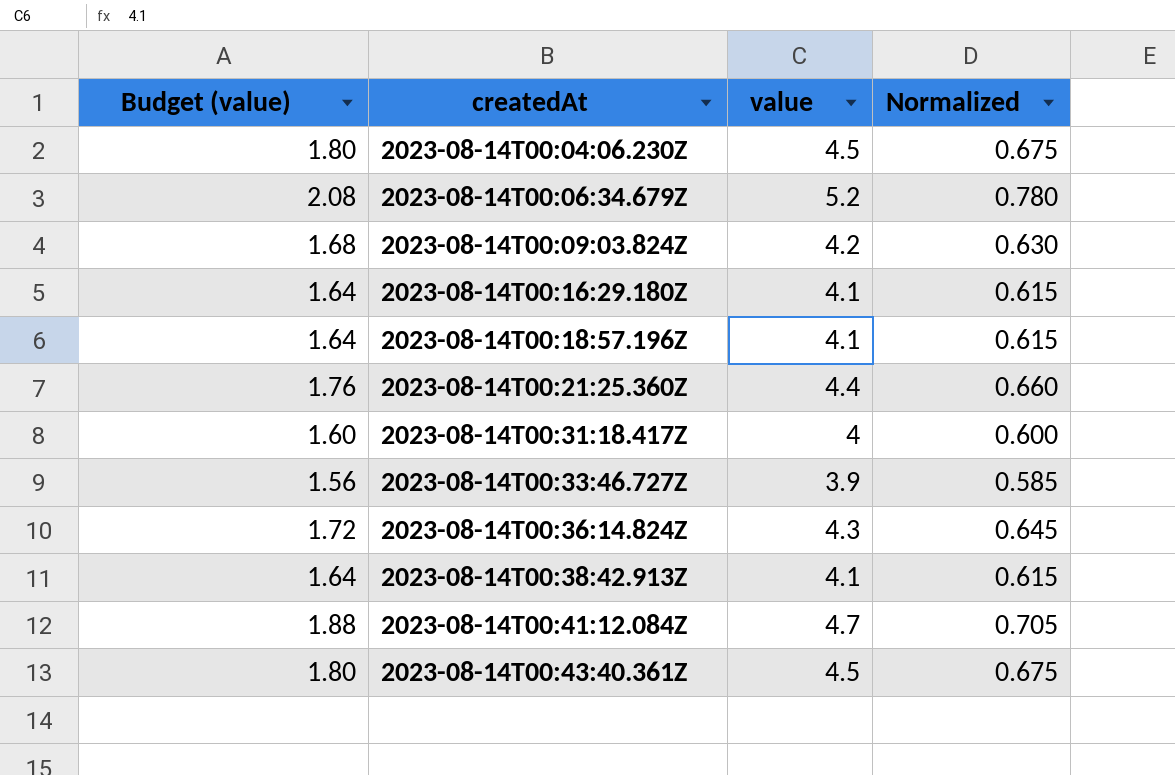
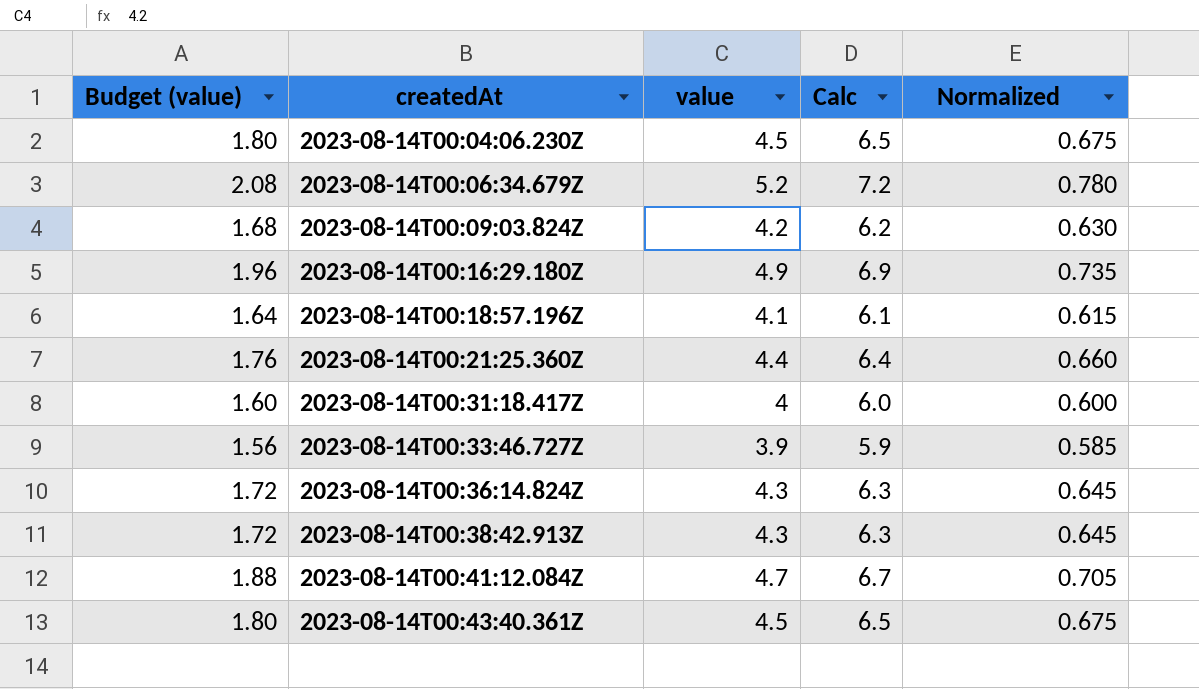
column Calc | formula: none -> [value] + 2
2023-08-14T00:16:29.180Z | Budget (value): 1.64 -> 1.96
2023-08-14T00:16:29.180Z | value: 4.1 -> 4.9
2023-08-14T00:16:29.180Z | Normalized: 0.615 -> 0.735
2023-08-14T00:38:42.913Z | Budget (value): 1.64 -> 1.72
2023-08-14T00:38:42.913Z | value: 4.1 -> 4.3
2023-08-14T00:38:42.913Z | Normalized: 0.615 -> 0.645

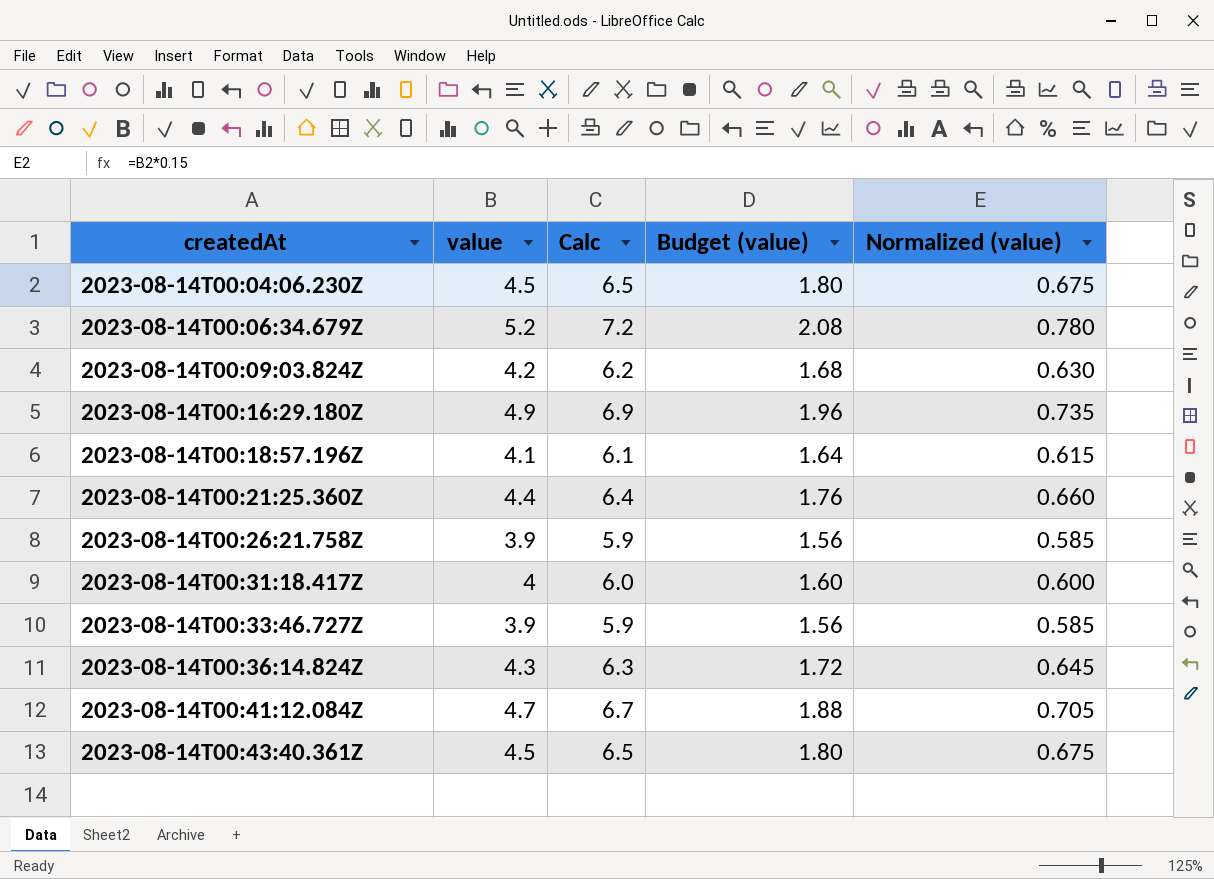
column Budget (value) | position: 1 -> 4
column name: Normalized -> Normalized (value)
row 2023-08-14T00:38:42.913Z: 1.72 | 4.3 | 6.3 | 0.645 -> none
row 2023-08-14T00:26:21.758Z: none -> 3.9 | 5.9 | 1.56 | 0.585

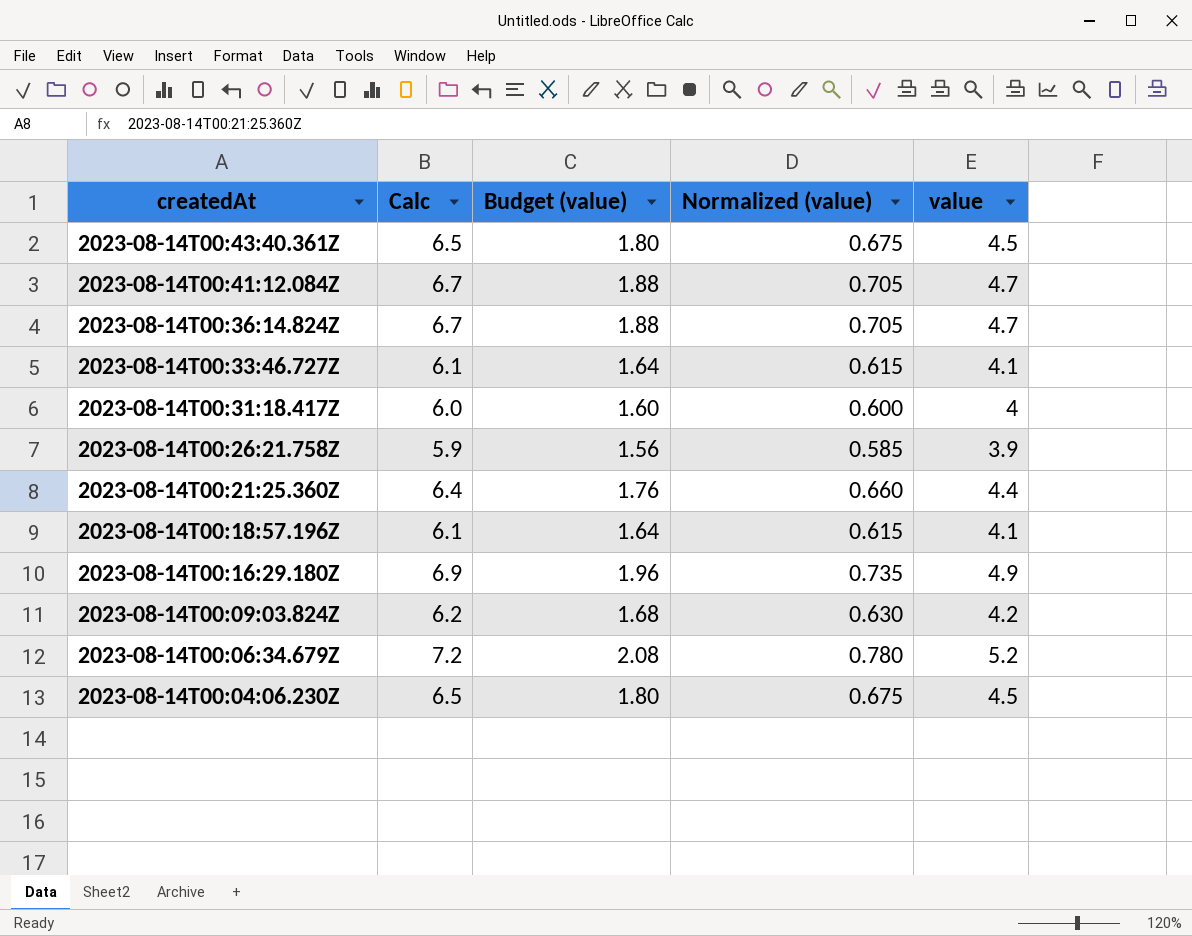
row order: createdAt ascending -> createdAt descending
column value | position: 2 -> 5
2023-08-14T00:36:14.824Z | Calc: 6.3 -> 6.7
2023-08-14T00:36:14.824Z | Budget (value): 1.72 -> 1.88
2023-08-14T00:36:14.824Z | Normalized (value): 0.645 -> 0.705
2023-08-14T00:36:14.824Z | value: 4.3 -> 4.7
2023-08-14T00:33:46.727Z | Calc: 5.9 -> 6.1
2023-08-14T00:33:46.727Z | Budget (value): 1.56 -> 1.64
2023-08-14T00:33:46.727Z | Normalized (value): 0.585 -> 0.615
2023-08-14T00:33:46.727Z | value: 3.9 -> 4.1

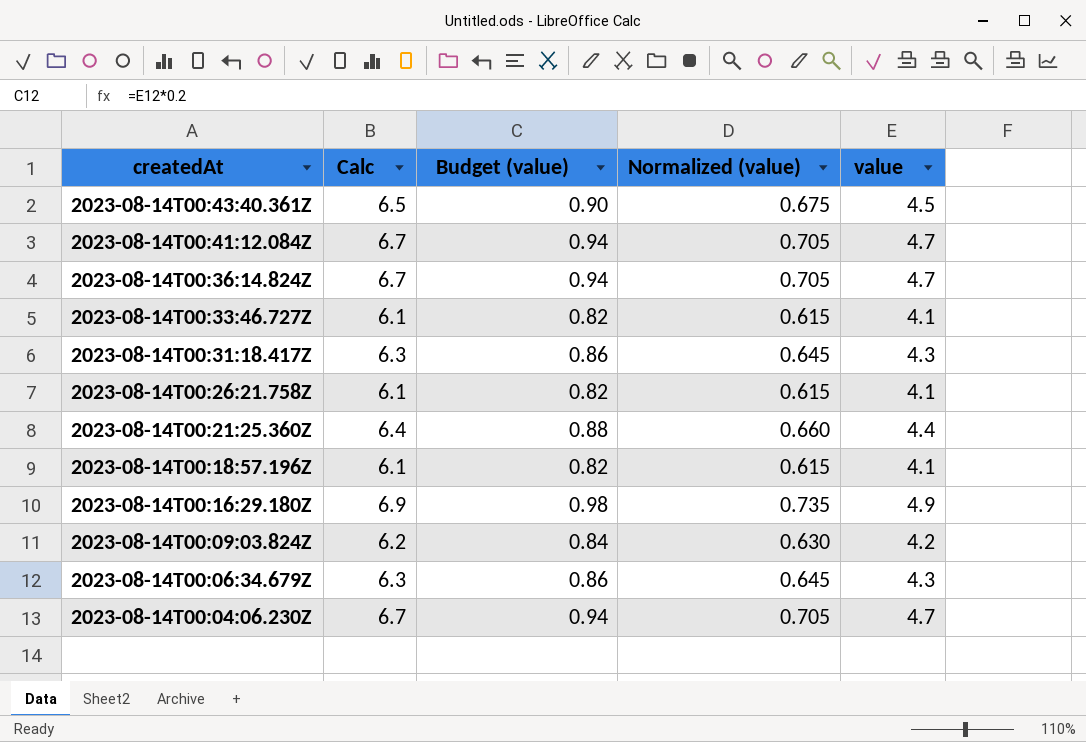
column Budget (value) | formula: [value] * 0.4 -> [value] * 0.2
2023-08-14T00:31:18.417Z | Calc: 6.0 -> 6.3
2023-08-14T00:31:18.417Z | Normalized (value): 0.600 -> 0.645
2023-08-14T00:31:18.417Z | value: 4 -> 4.3
2023-08-14T00:26:21.758Z | Calc: 5.9 -> 6.1
2023-08-14T00:26:21.758Z | Normalized (value): 0.585 -> 0.615
2023-08-14T00:26:21.758Z | value: 3.9 -> 4.1
2023-08-14T00:06:34.679Z | Calc: 7.2 -> 6.3
2023-08-14T00:06:34.679Z | Normalized (value): 0.780 -> 0.645
2023-08-14T00:06:34.679Z | value: 5.2 -> 4.3
2023-08-14T00:04:06.230Z | Calc: 6.5 -> 6.7
2023-08-14T00:04:06.230Z | Normalized (value): 0.675 -> 0.705
2023-08-14T00:04:06.230Z | value: 4.5 -> 4.7

